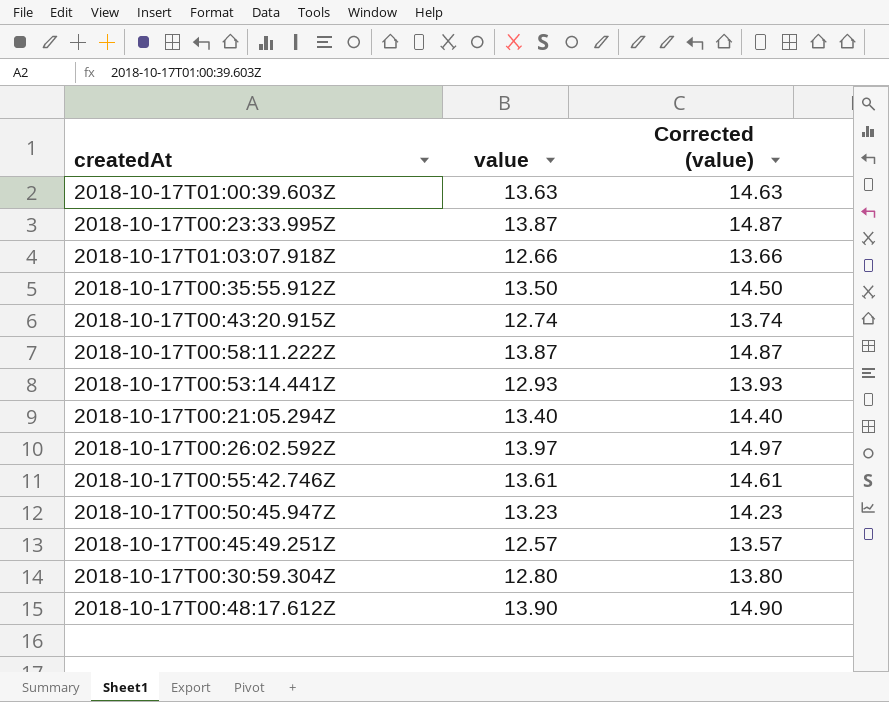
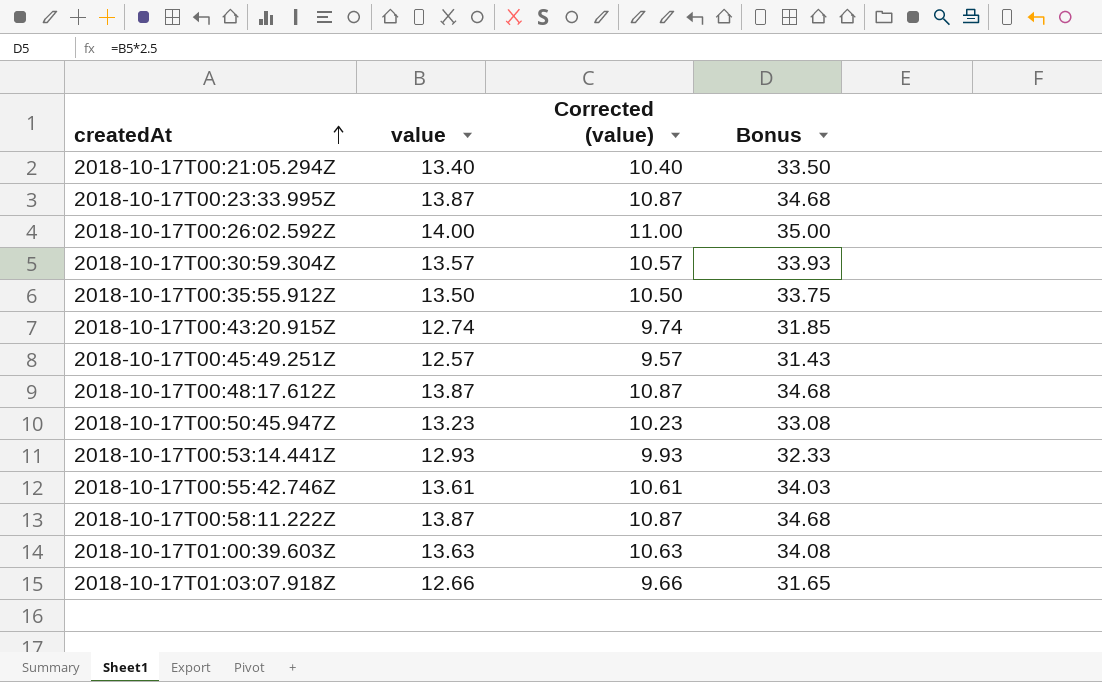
row order: none -> createdAt ascending
column Corrected (value) | formula: [value] + 1 -> [value] - 3
column Bonus | formula: none -> [value] * 2.5
2018-10-17T00:26:02.592Z | value: 13.97 -> 14.00
2018-10-17T00:30:59.304Z | value: 12.80 -> 13.57
2018-10-17T00:48:17.612Z | value: 13.90 -> 13.87

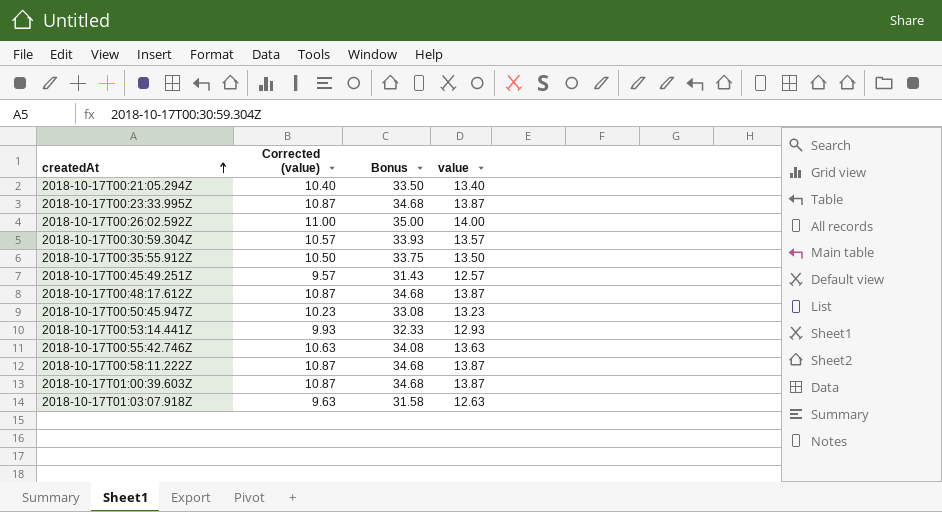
column value | position: 2 -> 4
row 2018-10-17T00:43:20.915Z: 12.74 | 9.74 | 31.85 -> none
2018-10-17T00:55:42.746Z | Corrected (value): 10.61 -> 10.63
2018-10-17T00:55:42.746Z | Bonus: 34.03 -> 34.08
2018-10-17T00:55:42.746Z | value: 13.61 -> 13.63
2018-10-17T01:00:39.603Z | Corrected (value): 10.63 -> 10.87
2018-10-17T01:00:39.603Z | Bonus: 34.08 -> 34.68
2018-10-17T01:00:39.603Z | value: 13.63 -> 13.87
2018-10-17T01:03:07.918Z | Corrected (value): 9.66 -> 9.63
2018-10-17T01:03:07.918Z | Bonus: 31.65 -> 31.58
2018-10-17T01:03:07.918Z | value: 12.66 -> 12.63

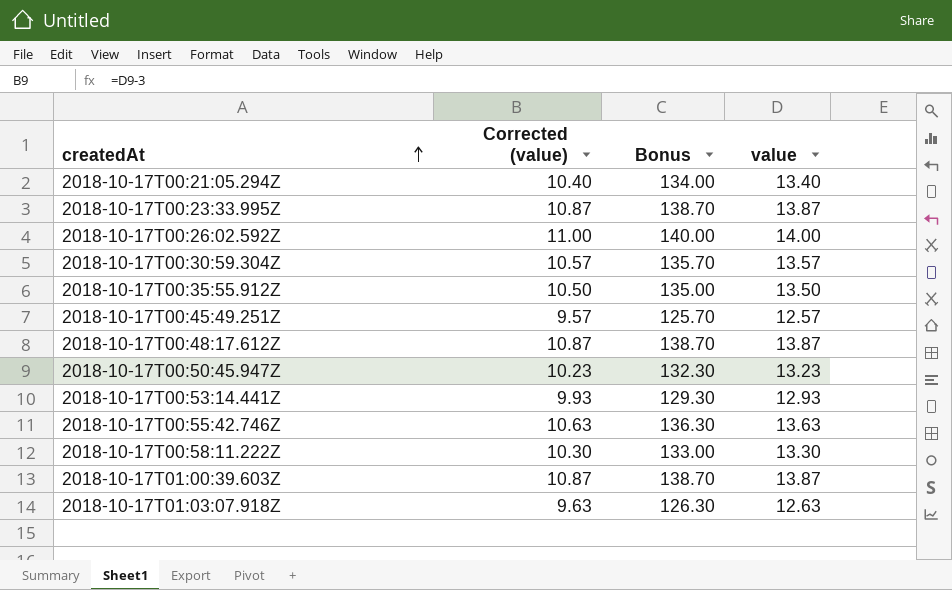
column Bonus | formula: [value] * 2.5 -> [value] * 10
2018-10-17T00:58:11.222Z | Corrected (value): 10.87 -> 10.30
2018-10-17T00:58:11.222Z | value: 13.87 -> 13.30

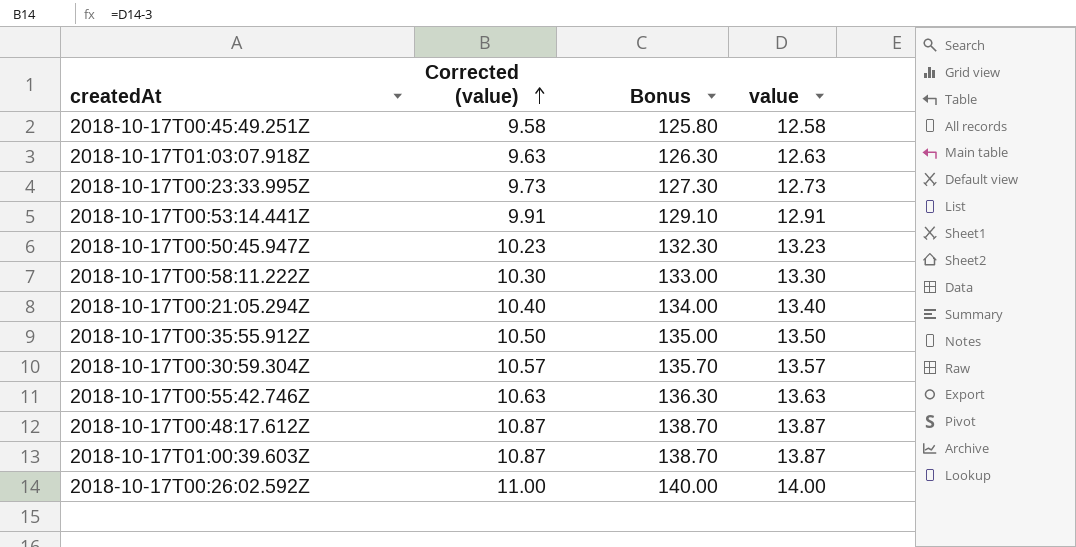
row order: createdAt ascending -> Corrected (value) ascending
2018-10-17T00:45:49.251Z | Corrected (value): 9.57 -> 9.58
2018-10-17T00:45:49.251Z | Bonus: 125.70 -> 125.80
2018-10-17T00:45:49.251Z | value: 12.57 -> 12.58
2018-10-17T00:23:33.995Z | Corrected (value): 10.87 -> 9.73
2018-10-17T00:23:33.995Z | Bonus: 138.70 -> 127.30
2018-10-17T00:23:33.995Z | value: 13.87 -> 12.73
2018-10-17T00:53:14.441Z | Corrected (value): 9.93 -> 9.91
2018-10-17T00:53:14.441Z | Bonus: 129.30 -> 129.10
2018-10-17T00:53:14.441Z | value: 12.93 -> 12.91

